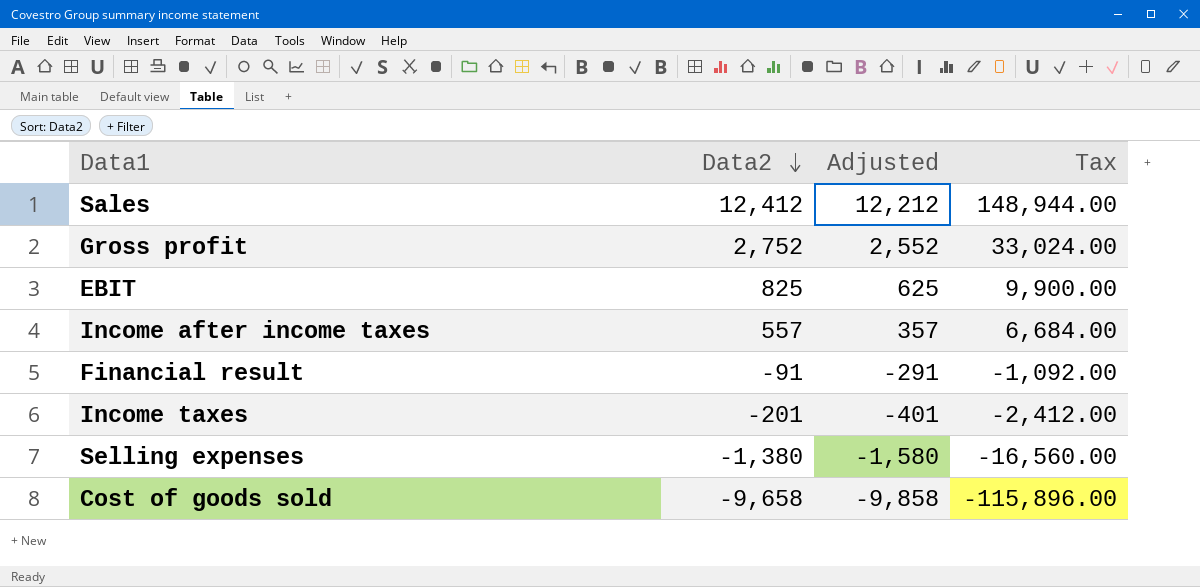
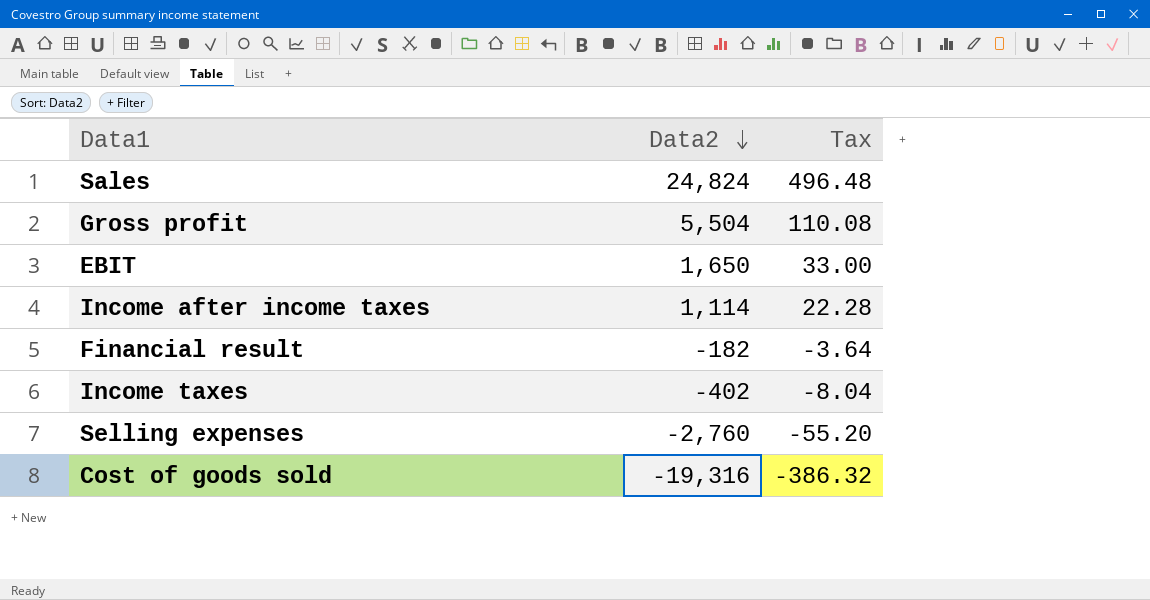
column Adjusted | formula: [Data2] - 200 -> none
column Tax | formula: [Data2] * 12 -> [Data2] * 0.02
Sales | Data2: 12,412 -> 24,824
Gross profit | Data2: 2,752 -> 5,504
EBIT | Data2: 825 -> 1,650
Income after income taxes | Data2: 557 -> 1,114
Financial result | Data2: -91 -> -182
Income taxes | Data2: -201 -> -402
Selling expenses | Data2: -1,380 -> -2,760
Cost of goods sold | Data2: -9,658 -> -19,316

